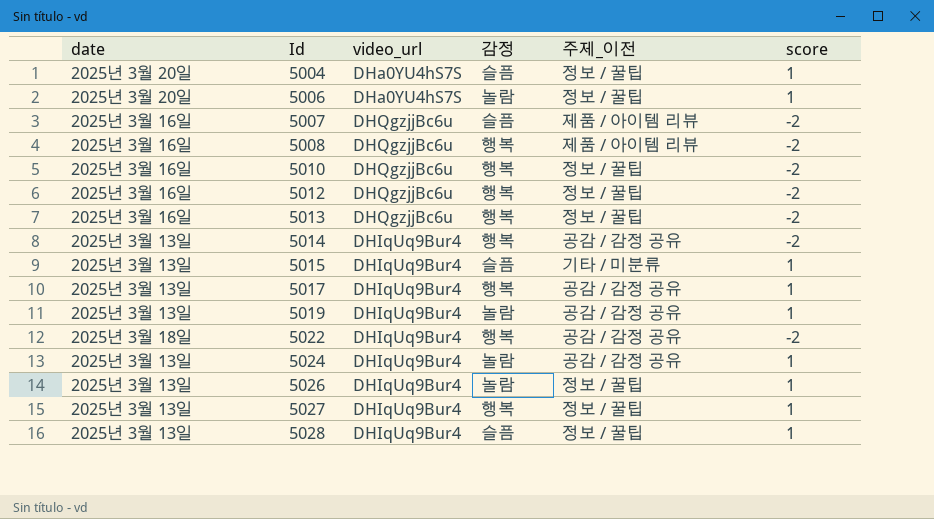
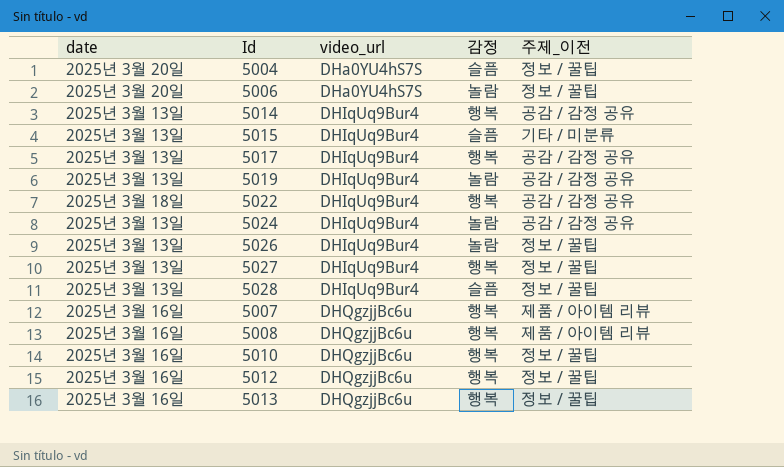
row order: Id ascending -> video_url ascending
column score | position: 6 -> none
5007 | 감정: 슬픔 -> 행복

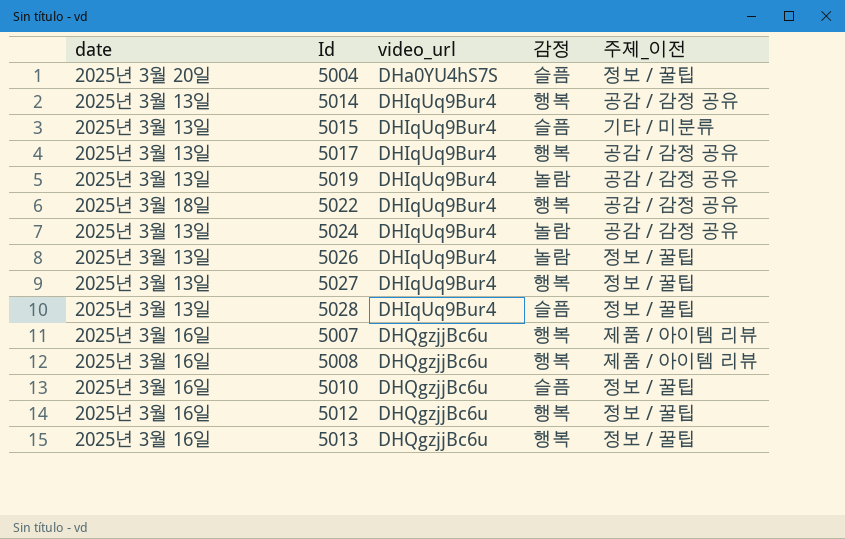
row 5006: 2025년 3월 20일 | DHa0YU4hS7S | 놀람 | 정보 / 꿀팁 -> none
5010 | 감정: 행복 -> 슬픔

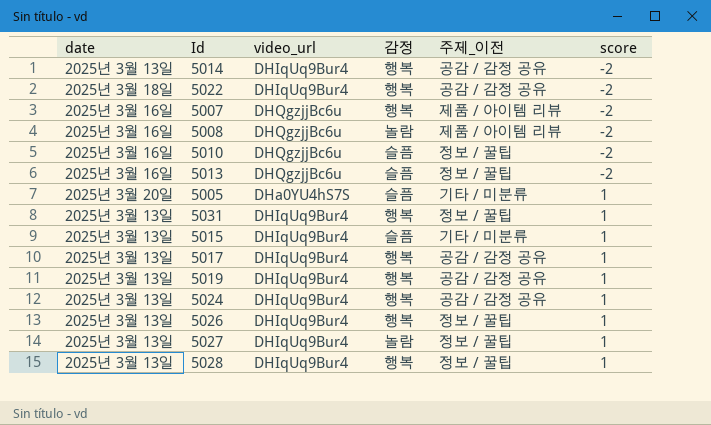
row order: video_url ascending -> score ascending
column score | position: none -> 6
row 5004: 2025년 3월 20일 | DHa0YU4hS7S | 슬픔 | 정보 / 꿀팁 -> none
row 5012: 2025년 3월 16일 | DHQgzjjBc6u | 행복 | 정보 / 꿀팁 -> none
5008 | 감정: 행복 -> 놀람
5013 | 감정: 행복 -> 슬픔
row 5005: none -> 2025년 3월 20일 | DHa0YU4hS7S | 슬픔 | 기타 / 미분류 | 1
row 5031: none -> 2025년 3월 13일 | DHIqUq9Bur4 | 행복 | 정보 / 꿀팁 | 1
5019 | 감정: 놀람 -> 행복
5024 | 감정: 놀람 -> 행복
5026 | 감정: 놀람 -> 행복
5027 | 감정: 행복 -> 놀람
5028 | 감정: 슬픔 -> 행복

